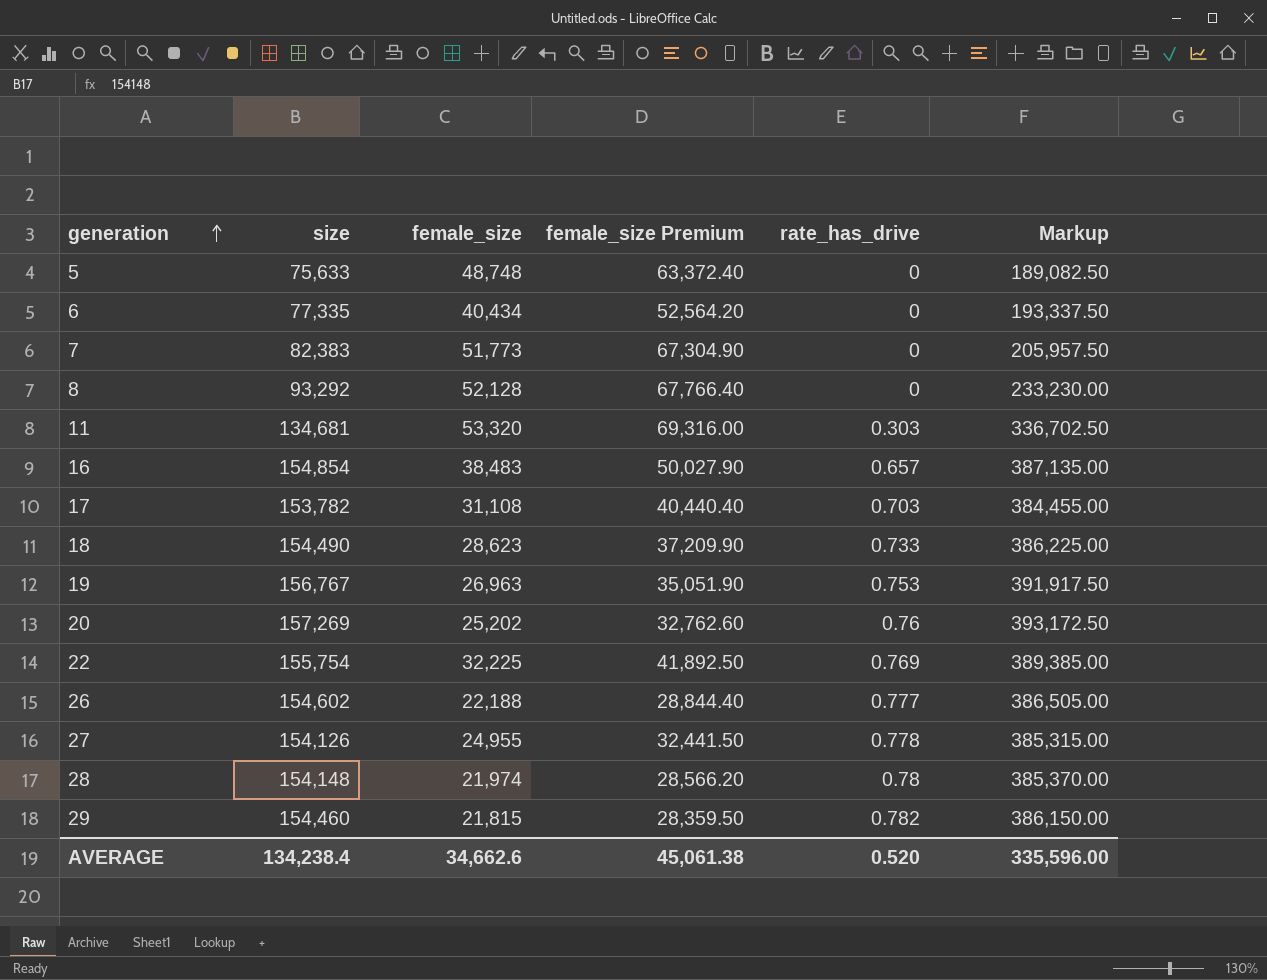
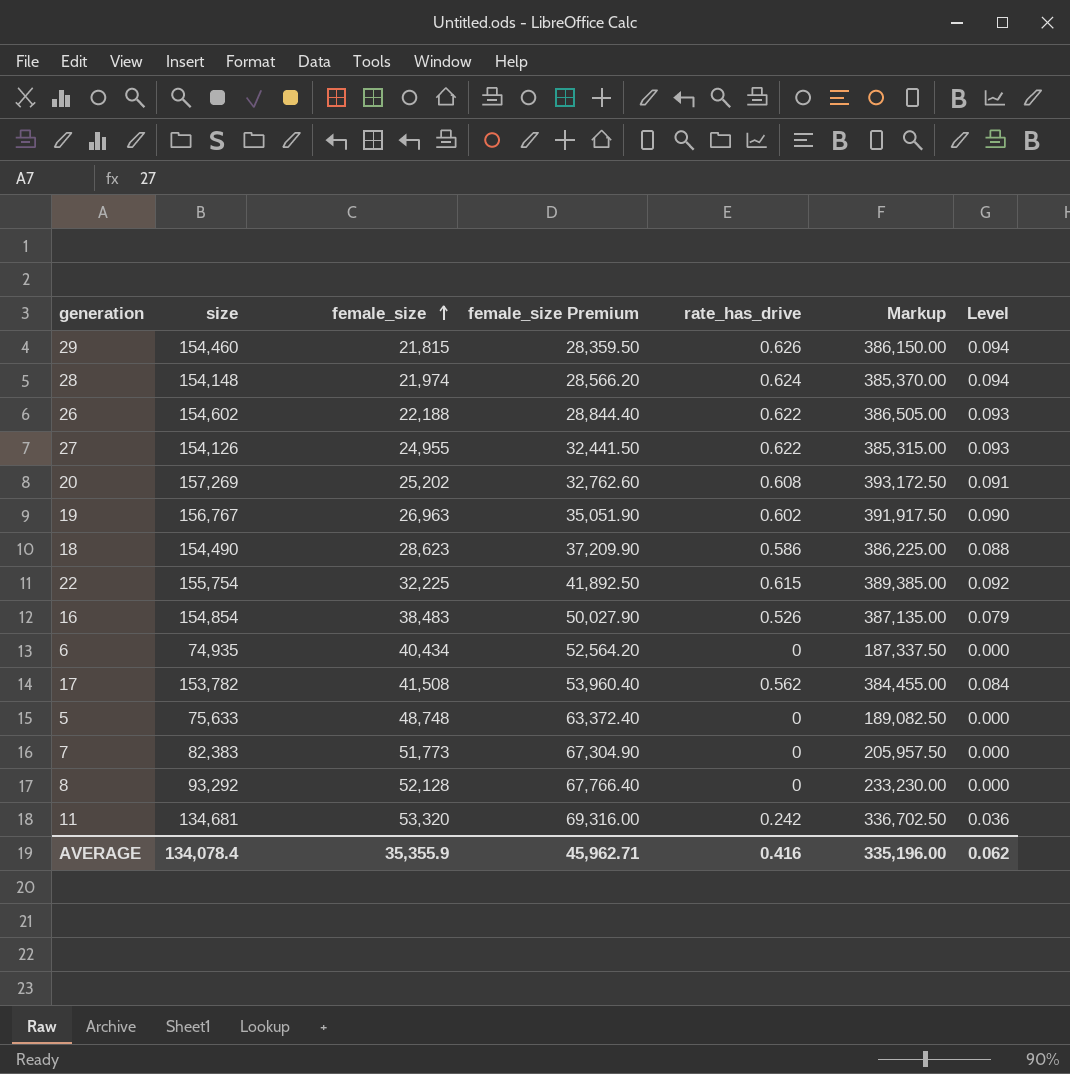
row order: generation ascending -> female_size ascending
column Level | formula: none -> [rate_has_drive] * 0.15
29 | rate_has_drive: 0.782 -> 0.626
28 | rate_has_drive: 0.78 -> 0.624
26 | rate_has_drive: 0.777 -> 0.622
27 | rate_has_drive: 0.778 -> 0.622
20 | rate_has_drive: 0.76 -> 0.608
19 | rate_has_drive: 0.753 -> 0.602
18 | rate_has_drive: 0.733 -> 0.586
22 | rate_has_drive: 0.769 -> 0.615
16 | rate_has_drive: 0.657 -> 0.526
6 | size: 77,335 -> 74,935
6 | Markup: 193,337.50 -> 187,337.50
17 | female_size: 31,108 -> 41,508
17 | female_size Premium: 40,440.40 -> 53,960.40
17 | rate_has_drive: 0.703 -> 0.562
11 | rate_has_drive: 0.303 -> 0.242
AVERAGE | size: 134,238.4 -> 134,078.4
AVERAGE | female_size: 34,662.6 -> 35,355.9
AVERAGE | female_size Premium: 45,061.38 -> 45,962.71
AVERAGE | rate_has_drive: 0.520 -> 0.416
AVERAGE | Markup: 335,596.00 -> 335,196.00

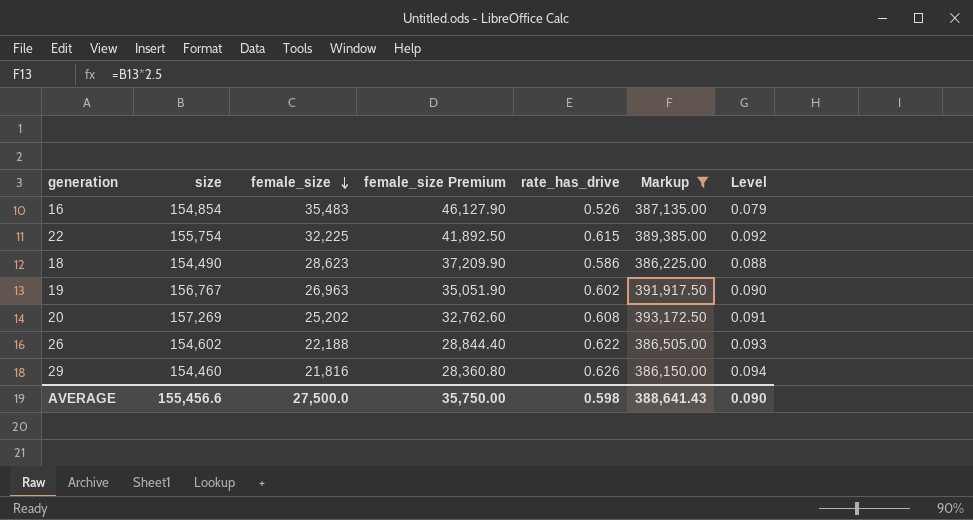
filter: none -> Markup >= 386,150.00
row order: female_size ascending -> female_size descending
16 | female_size: 38,483 -> 35,483
16 | female_size Premium: 50,027.90 -> 46,127.90
29 | female_size: 21,815 -> 21,816
29 | female_size Premium: 28,359.50 -> 28,360.80
AVERAGE | size: 134,078.4 -> 155,456.6
AVERAGE | female_size: 35,355.9 -> 27,500.0
AVERAGE | female_size Premium: 45,962.71 -> 35,750.00
AVERAGE | rate_has_drive: 0.416 -> 0.598
AVERAGE | Markup: 335,196.00 -> 388,641.43
AVERAGE | Level: 0.062 -> 0.090

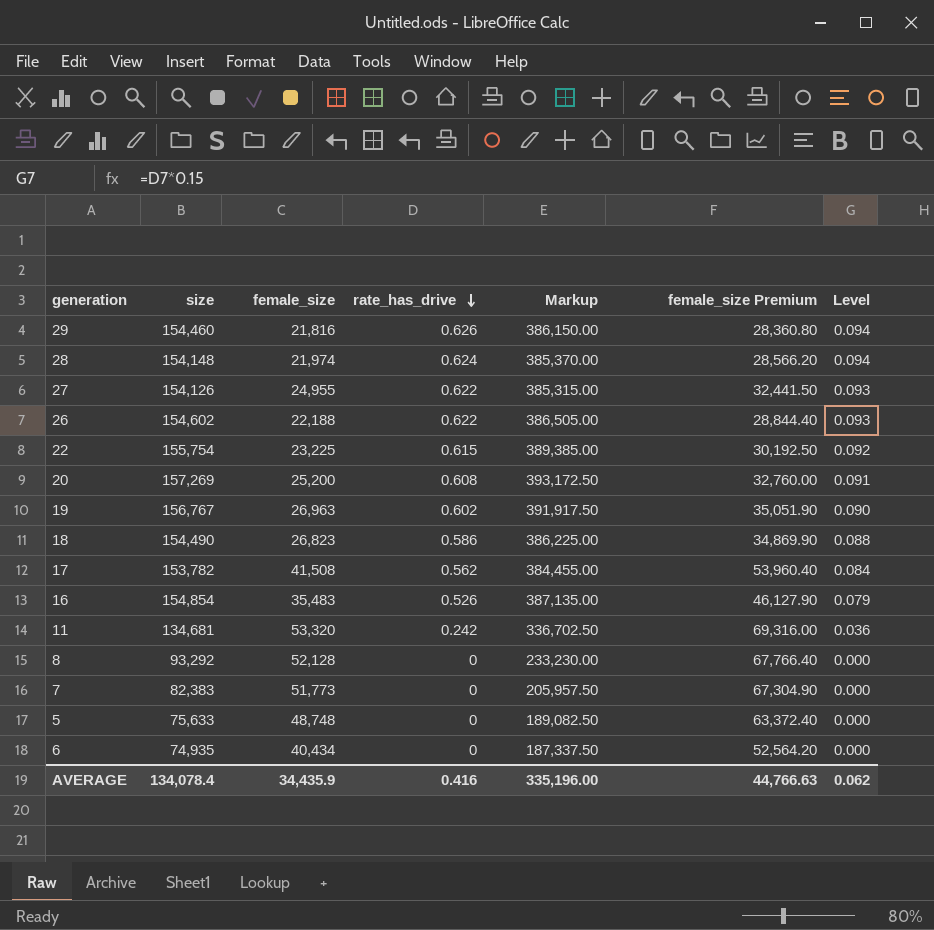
filter: Markup >= 386,150.00 -> none
row order: female_size descending -> rate_has_drive descending
column female_size Premium | position: 4 -> 6
22 | female_size: 32,225 -> 23,225
22 | female_size Premium: 41,892.50 -> 30,192.50
20 | female_size: 25,202 -> 25,200
20 | female_size Premium: 32,762.60 -> 32,760.00
18 | female_size: 28,623 -> 26,823
18 | female_size Premium: 37,209.90 -> 34,869.90
AVERAGE | size: 155,456.6 -> 134,078.4
AVERAGE | female_size: 27,500.0 -> 34,435.9
AVERAGE | rate_has_drive: 0.598 -> 0.416
AVERAGE | Markup: 388,641.43 -> 335,196.00
AVERAGE | female_size Premium: 35,750.00 -> 44,766.63
AVERAGE | Level: 0.090 -> 0.062

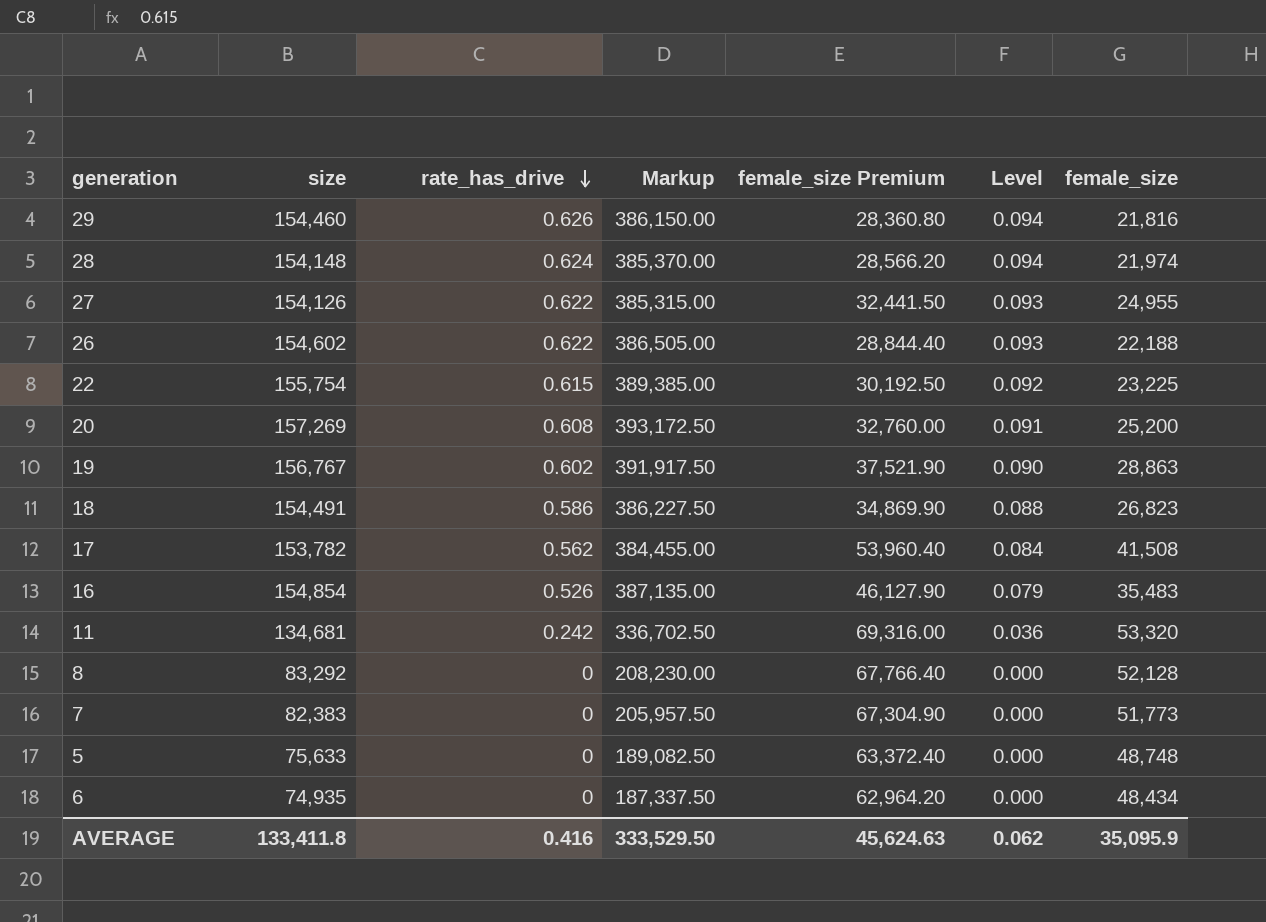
column female_size | position: 3 -> 7
19 | female_size Premium: 35,051.90 -> 37,521.90
19 | female_size: 26,963 -> 28,863
18 | size: 154,490 -> 154,491
18 | Markup: 386,225.00 -> 386,227.50
8 | size: 93,292 -> 83,292
8 | Markup: 233,230.00 -> 208,230.00
6 | female_size Premium: 52,564.20 -> 62,964.20
6 | female_size: 40,434 -> 48,434
AVERAGE | size: 134,078.4 -> 133,411.8
AVERAGE | Markup: 335,196.00 -> 333,529.50
AVERAGE | female_size Premium: 44,766.63 -> 45,624.63
AVERAGE | female_size: 34,435.9 -> 35,095.9

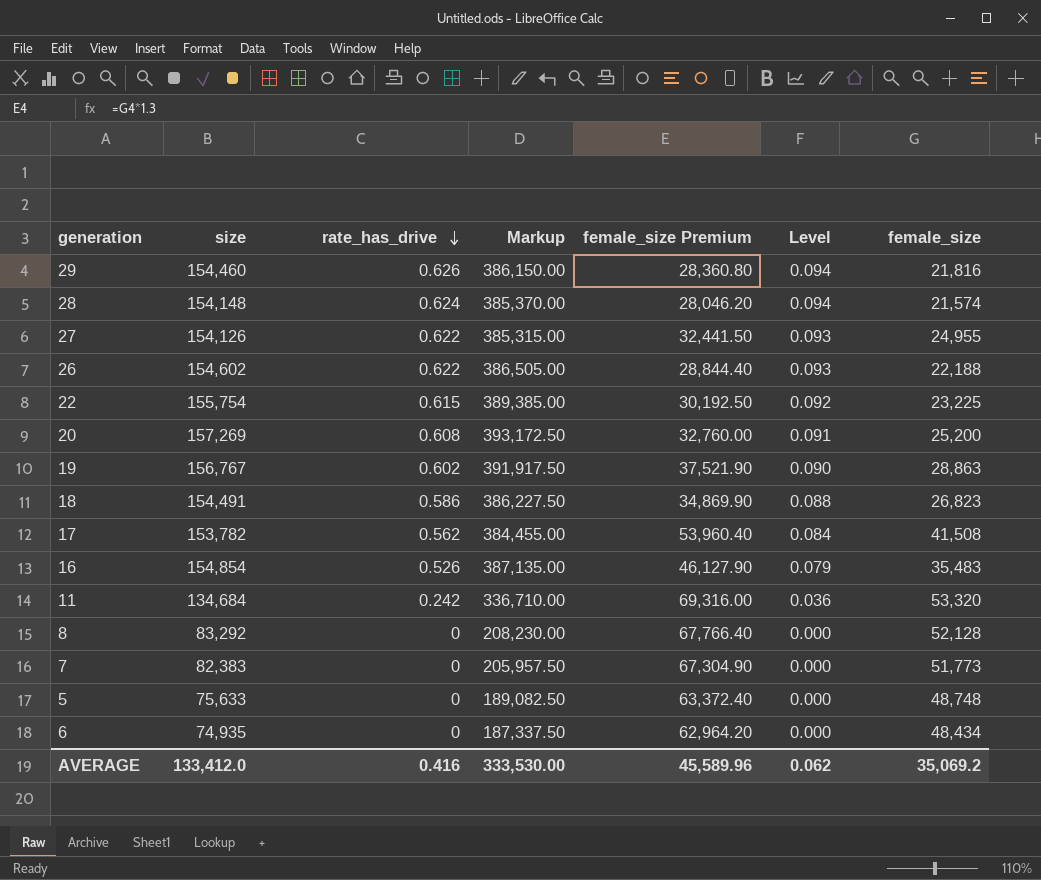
28 | female_size Premium: 28,566.20 -> 28,046.20
28 | female_size: 21,974 -> 21,574
11 | size: 134,681 -> 134,684
11 | Markup: 336,702.50 -> 336,710.00
AVERAGE | size: 133,411.8 -> 133,412.0
AVERAGE | Markup: 333,529.50 -> 333,530.00
AVERAGE | female_size Premium: 45,624.63 -> 45,589.96
AVERAGE | female_size: 35,095.9 -> 35,069.2

